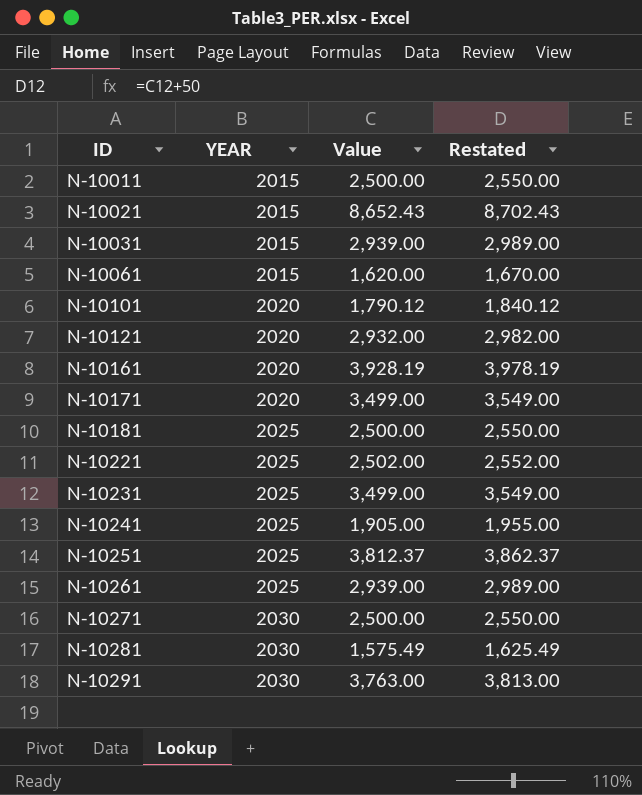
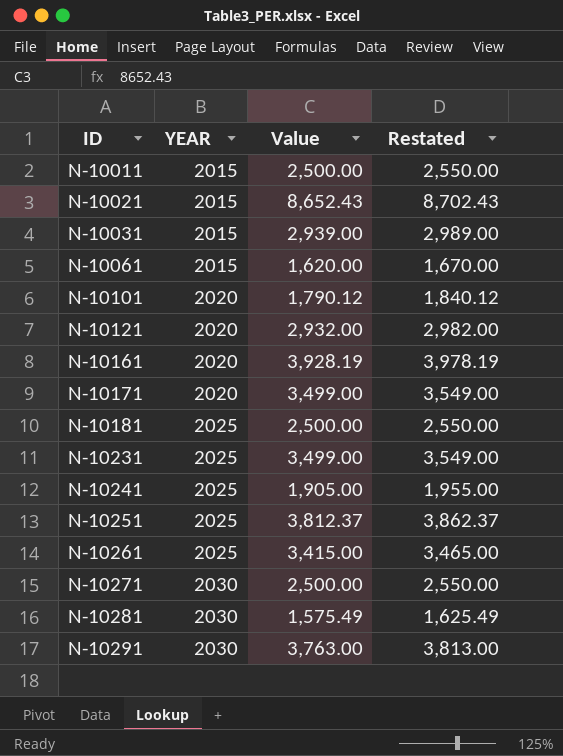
row N-10221: 2025 | 2,502.00 | 2,552.00 -> none
N-10261 | Value: 2,939.00 -> 3,415.00
N-10261 | Restated: 2,989.00 -> 3,465.00

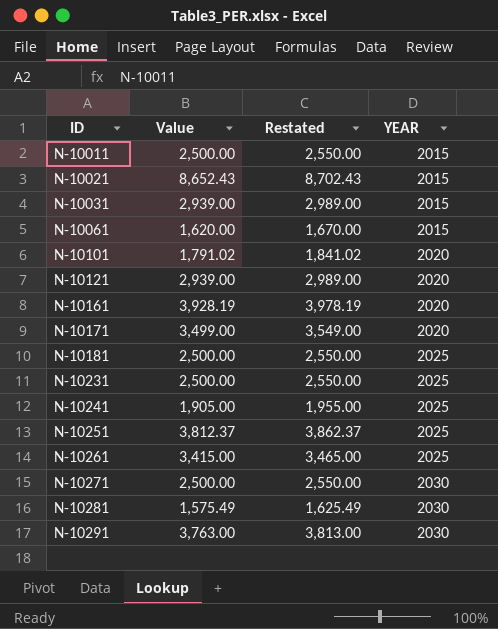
column YEAR | position: 2 -> 4
N-10101 | Value: 1,790.12 -> 1,791.02
N-10101 | Restated: 1,840.12 -> 1,841.02
N-10121 | Value: 2,932.00 -> 2,939.00
N-10121 | Restated: 2,982.00 -> 2,989.00
N-10231 | Value: 3,499.00 -> 2,500.00
N-10231 | Restated: 3,549.00 -> 2,550.00

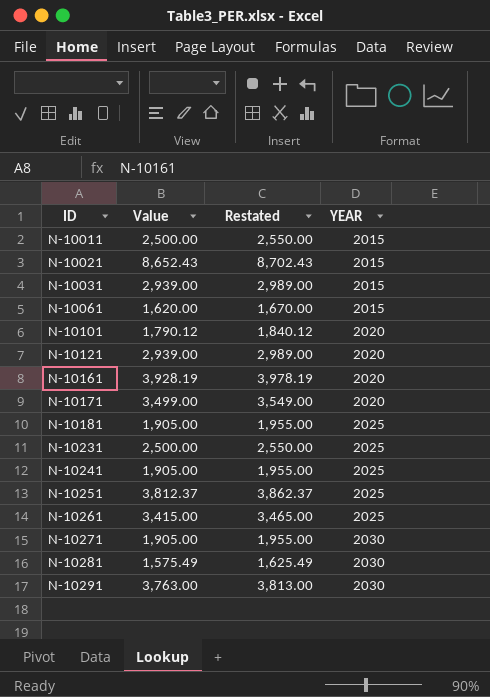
N-10101 | Value: 1,791.02 -> 1,790.12
N-10101 | Restated: 1,841.02 -> 1,840.12
N-10181 | Value: 2,500.00 -> 1,905.00
N-10181 | Restated: 2,550.00 -> 1,955.00
N-10271 | Value: 2,500.00 -> 1,905.00
N-10271 | Restated: 2,550.00 -> 1,955.00

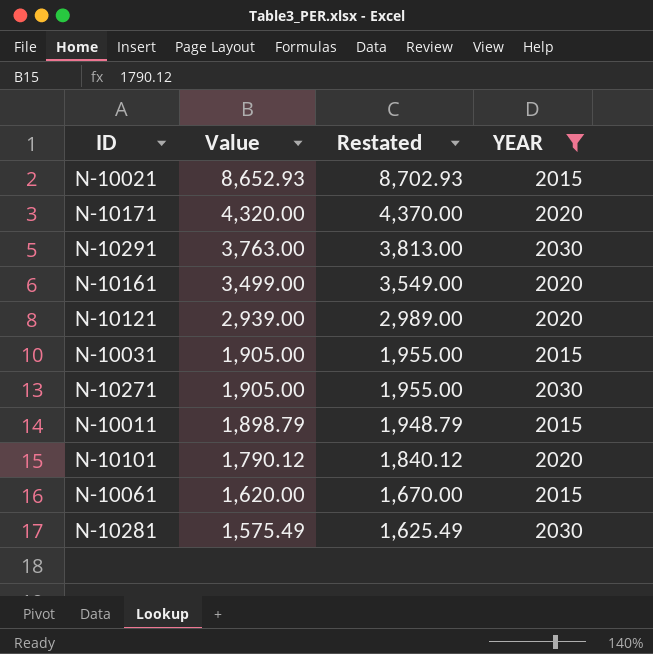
filter: none -> YEAR != 2025
row order: ID ascending -> Value descending
N-10021 | Value: 8,652.43 -> 8,652.93
N-10021 | Restated: 8,702.43 -> 8,702.93
N-10171 | Value: 3,499.00 -> 4,320.00
N-10171 | Restated: 3,549.00 -> 4,370.00
N-10161 | Value: 3,928.19 -> 3,499.00
N-10161 | Restated: 3,978.19 -> 3,549.00
N-10031 | Value: 2,939.00 -> 1,905.00
N-10031 | Restated: 2,989.00 -> 1,955.00
N-10011 | Value: 2,500.00 -> 1,898.79
N-10011 | Restated: 2,550.00 -> 1,948.79

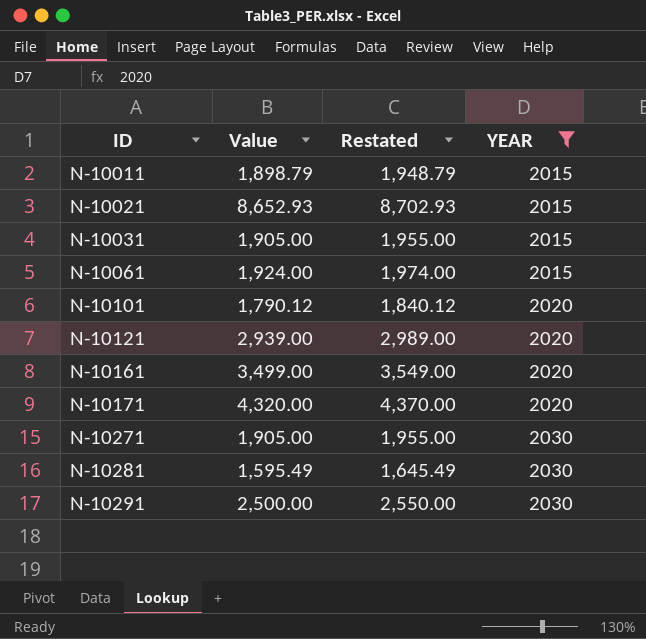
row order: Value descending -> ID ascending
N-10061 | Value: 1,620.00 -> 1,924.00
N-10061 | Restated: 1,670.00 -> 1,974.00
N-10281 | Value: 1,575.49 -> 1,595.49
N-10281 | Restated: 1,625.49 -> 1,645.49
N-10291 | Value: 3,763.00 -> 2,500.00
N-10291 | Restated: 3,813.00 -> 2,550.00

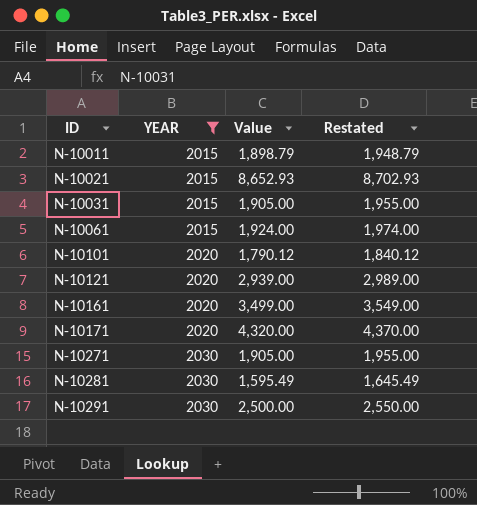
column YEAR | position: 4 -> 2

